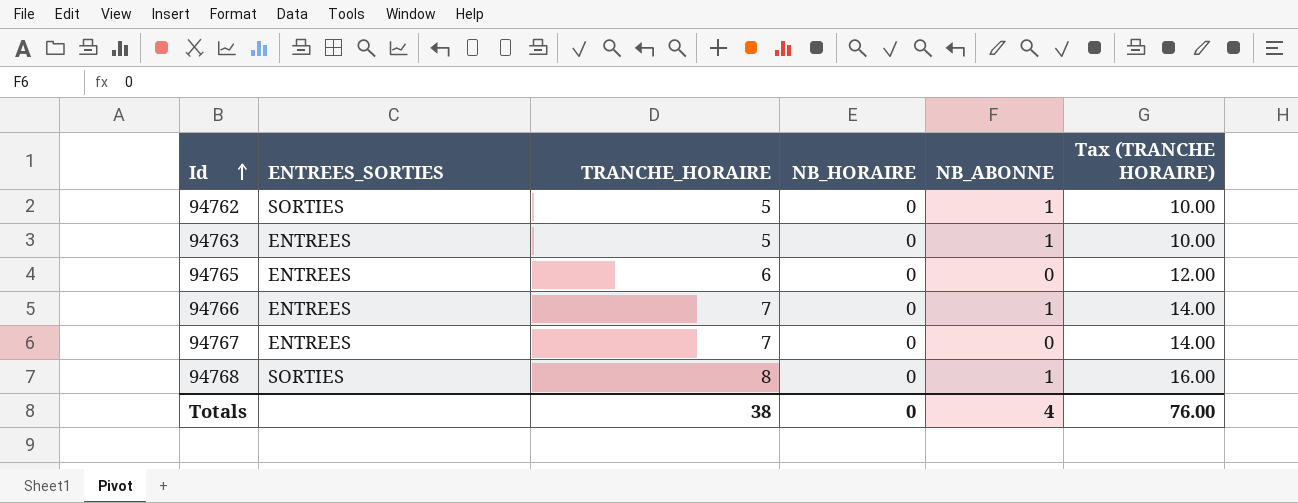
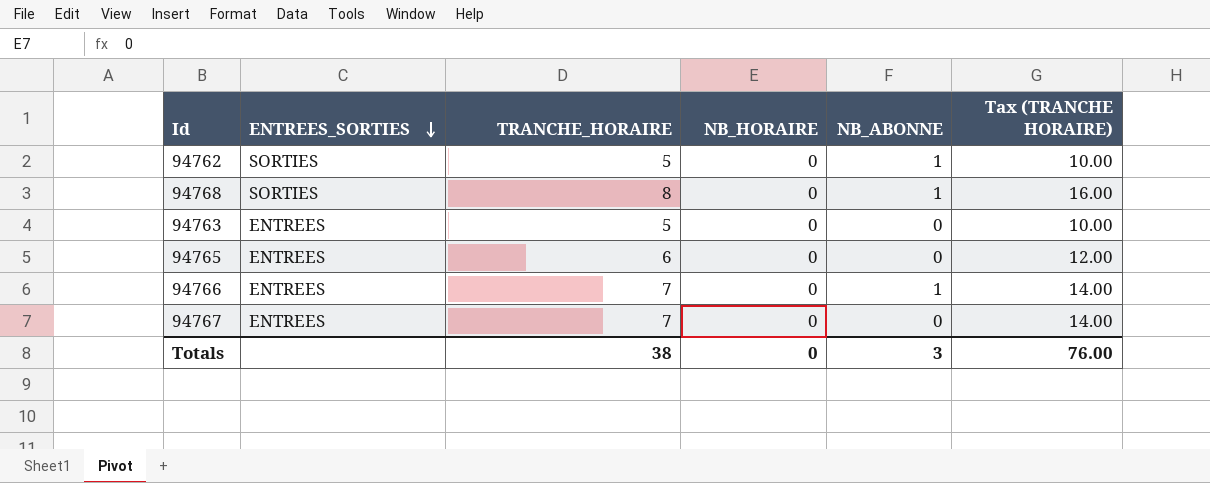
row order: Id ascending -> ENTREES_SORTIES descending
94763 | NB_ABONNE: 1 -> 0
Totals | NB_ABONNE: 4 -> 3

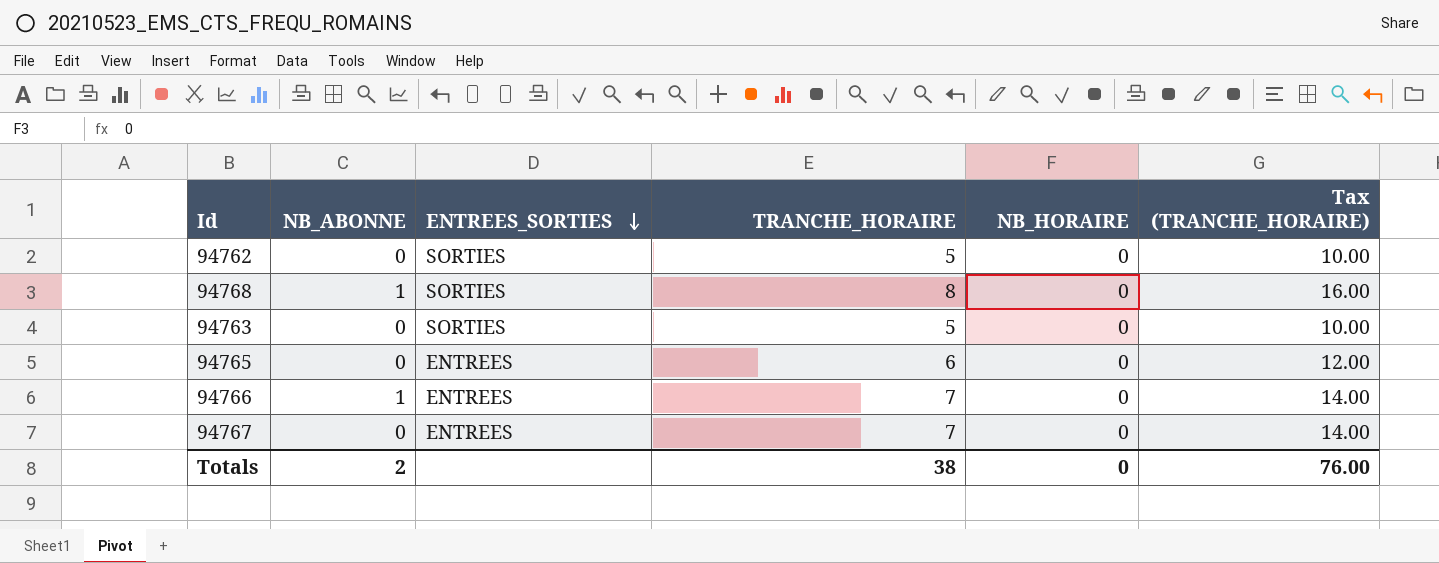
column NB_ABONNE | position: 5 -> 2
column name: Tax (TRANCHE HORAIRE) -> Tax (TRANCHE_HORAIRE)
94762 | NB_ABONNE: 1 -> 0
94763 | ENTREES_SORTIES: ENTREES -> SORTIES
Totals | NB_ABONNE: 3 -> 2

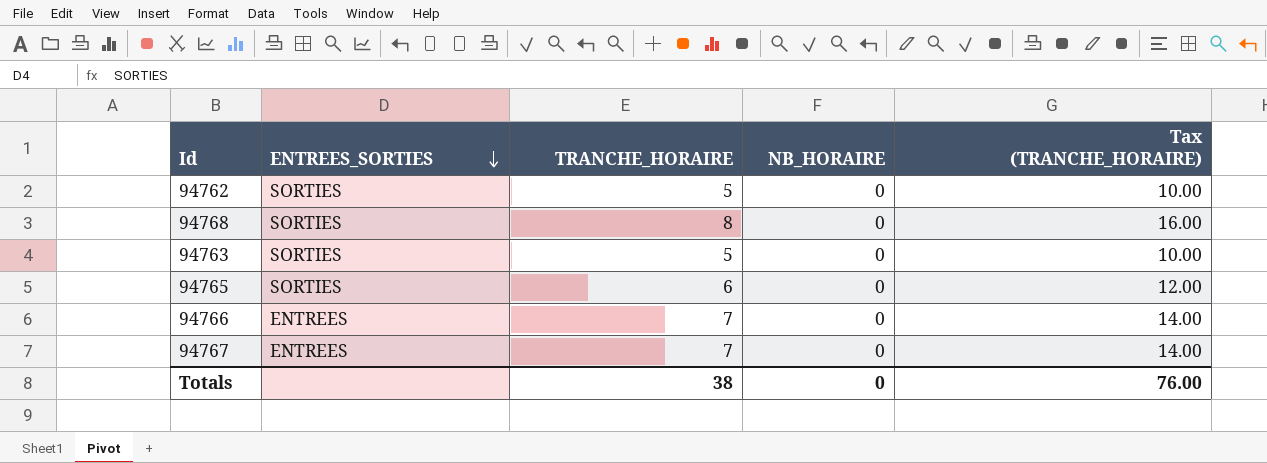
column NB_ABONNE | position: 2 -> none
94765 | ENTREES_SORTIES: ENTREES -> SORTIES

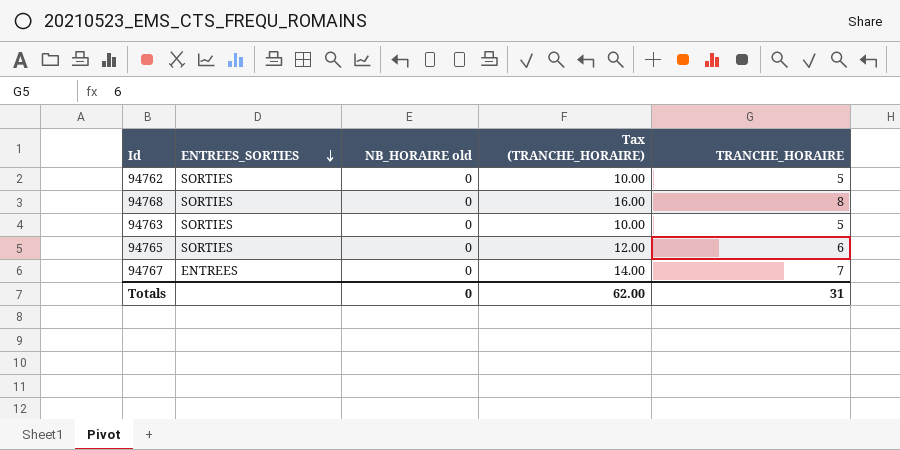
column name: NB_HORAIRE -> NB_HORAIRE old
column TRANCHE_HORAIRE | position: 3 -> 5
row 94766: ENTREES | 7 | 0 | 14.00 -> none
Totals | Tax (TRANCHE_HORAIRE): 76.00 -> 62.00
Totals | TRANCHE_HORAIRE: 38 -> 31

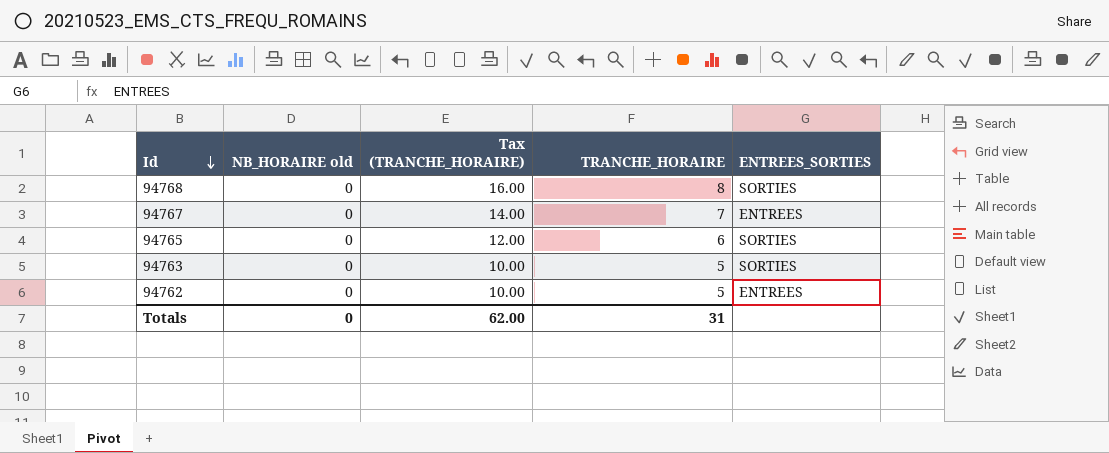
row order: ENTREES_SORTIES descending -> Id descending
column ENTREES_SORTIES | position: 2 -> 5
94762 | ENTREES_SORTIES: SORTIES -> ENTREES

